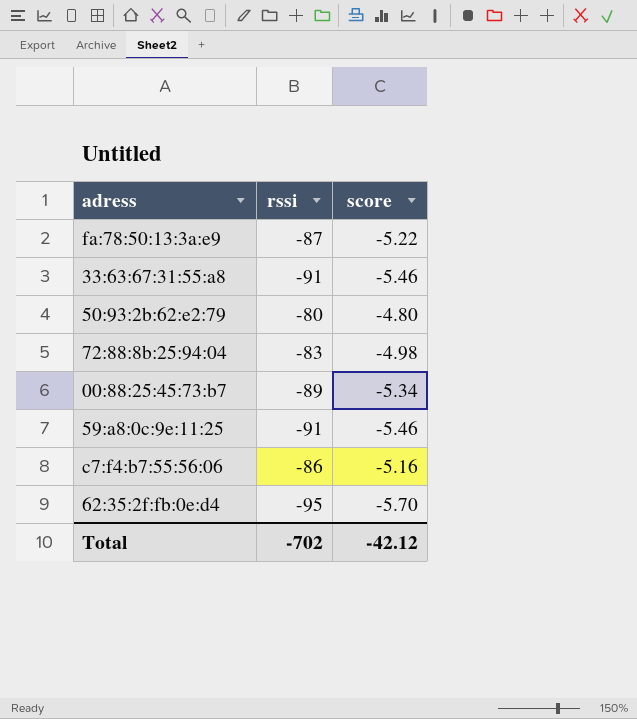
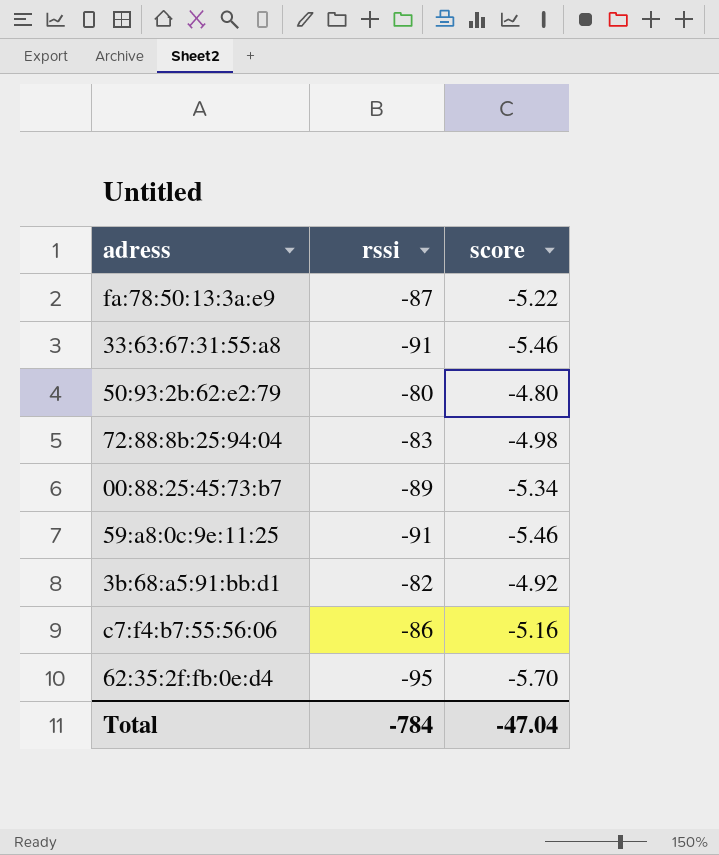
row 3b:68:a5:91:bb:d1: none -> -82 | -4.92
Total | rssi: -702 -> -784
Total | score: -42.12 -> -47.04

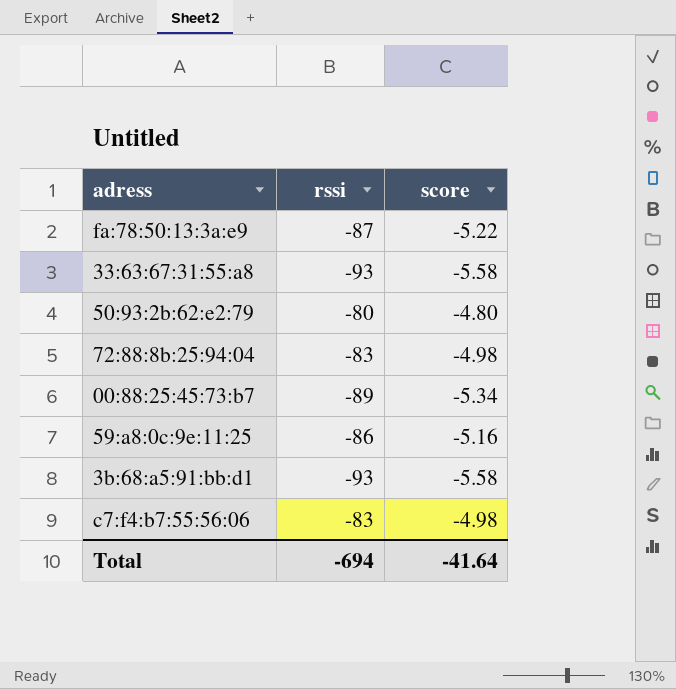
row 62:35:2f:fb:0e:d4: -95 | -5.70 -> none
33:63:67:31:55:a8 | rssi: -91 -> -93
33:63:67:31:55:a8 | score: -5.46 -> -5.58
59:a8:0c:9e:11:25 | rssi: -91 -> -86
59:a8:0c:9e:11:25 | score: -5.46 -> -5.16
3b:68:a5:91:bb:d1 | rssi: -82 -> -93
3b:68:a5:91:bb:d1 | score: -4.92 -> -5.58
c7:f4:b7:55:56:06 | rssi: -86 -> -83
c7:f4:b7:55:56:06 | score: -5.16 -> -4.98
Total | rssi: -784 -> -694
Total | score: -47.04 -> -41.64

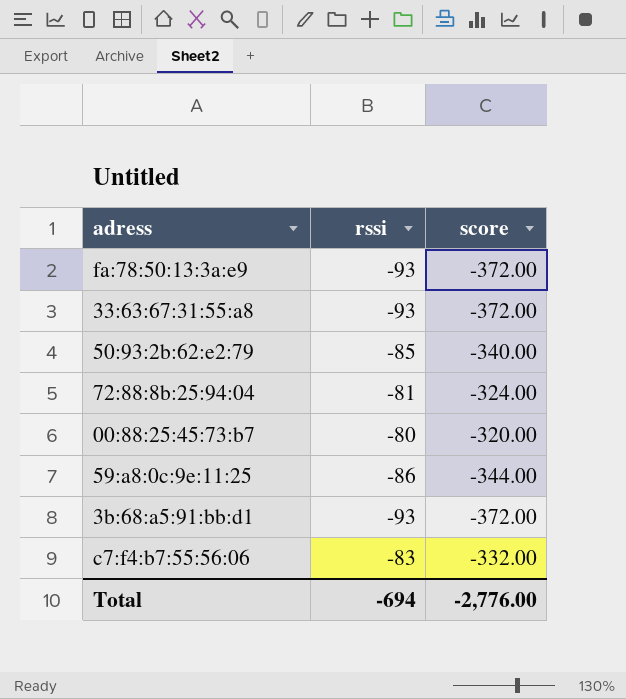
column score | formula: [rssi] * 0.06 -> [rssi] * 4
fa:78:50:13:3a:e9 | rssi: -87 -> -93
50:93:2b:62:e2:79 | rssi: -80 -> -85
72:88:8b:25:94:04 | rssi: -83 -> -81
00:88:25:45:73:b7 | rssi: -89 -> -80
Total | score: -41.64 -> -2,776.00

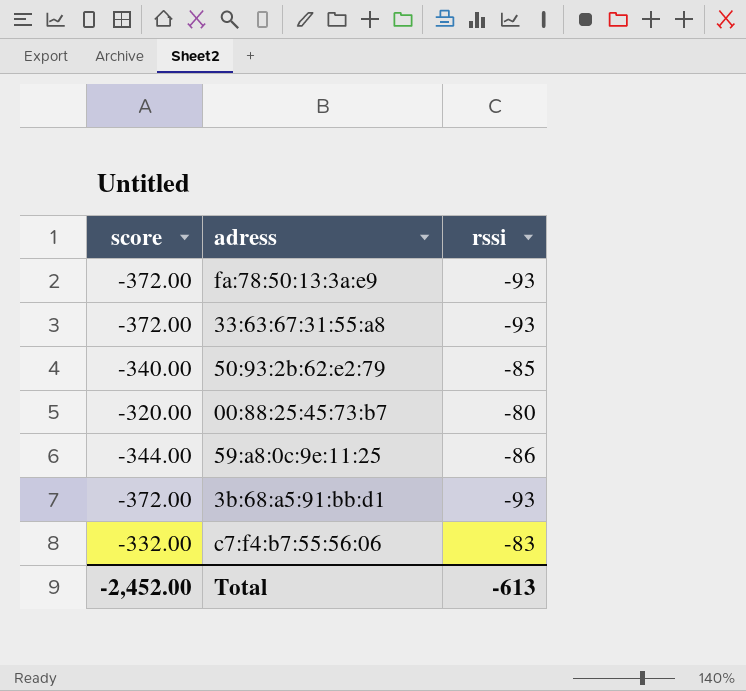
column score | position: 3 -> 1
row 72:88:8b:25:94:04: -81 | -324.00 -> none
Total | score: -2,776.00 -> -2,452.00
Total | rssi: -694 -> -613

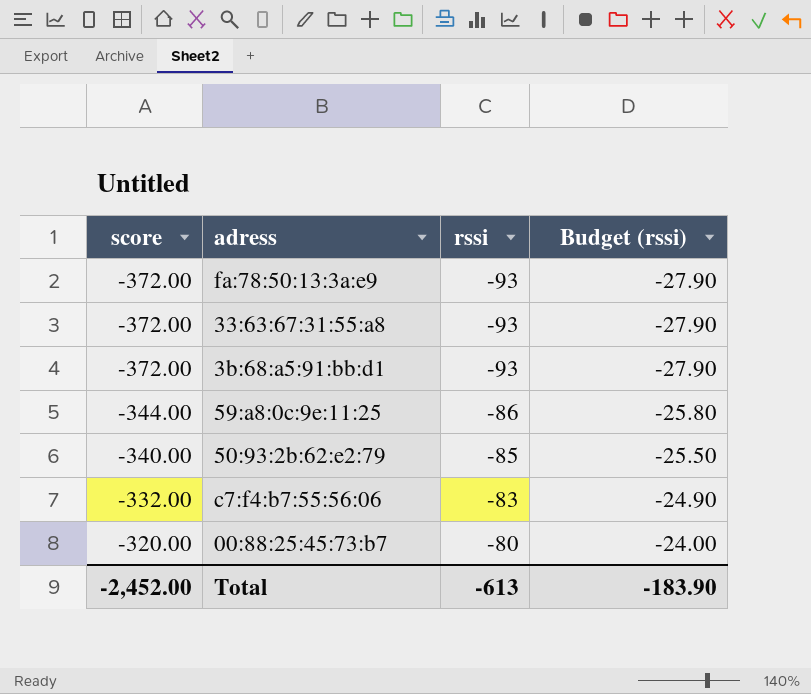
row order: none -> score ascending
column Budget (rssi) | formula: none -> [rssi] * 0.3

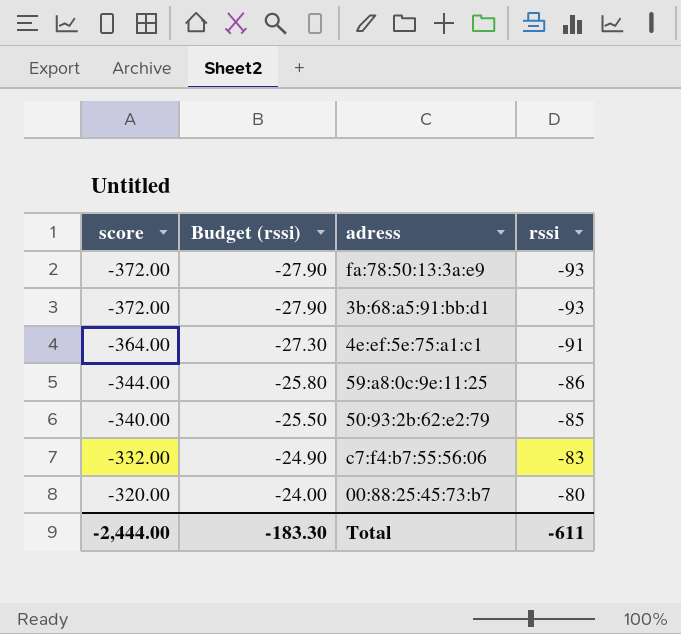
column Budget (rssi) | position: 4 -> 2
row 33:63:67:31:55:a8: -372.00 | -93 | -27.90 -> none
row 4e:ef:5e:75:a1:c1: none -> -364.00 | -27.30 | -91
Total | score: -2,452.00 -> -2,444.00
Total | Budget (rssi): -183.90 -> -183.30
Total | rssi: -613 -> -611

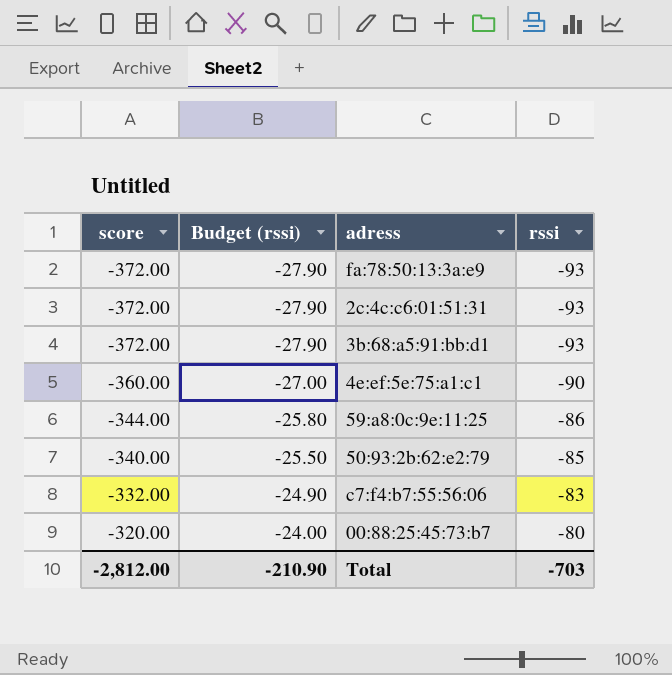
row 2c:4c:c6:01:51:31: none -> -372.00 | -27.90 | -93
4e:ef:5e:75:a1:c1 | score: -364.00 -> -360.00
4e:ef:5e:75:a1:c1 | Budget (rssi): -27.30 -> -27.00
4e:ef:5e:75:a1:c1 | rssi: -91 -> -90
Total | score: -2,444.00 -> -2,812.00
Total | Budget (rssi): -183.30 -> -210.90
Total | rssi: -611 -> -703

